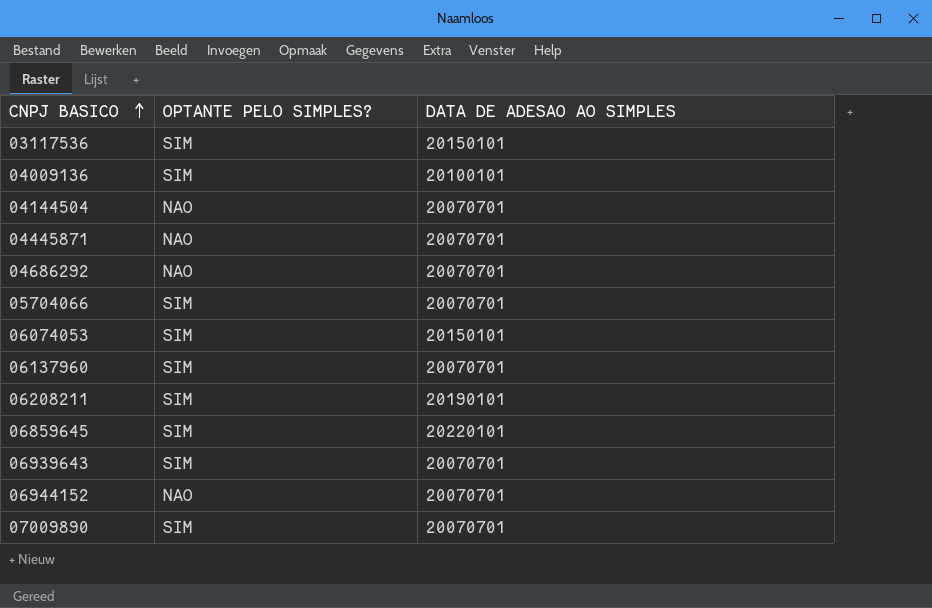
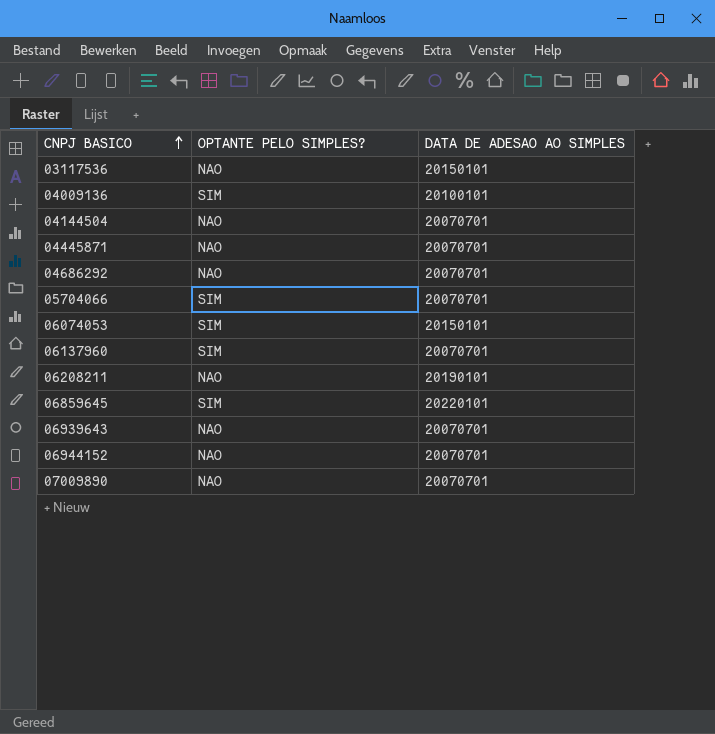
03117536 | OPTANTE PELO SIMPLES?: SIM -> NAO
06208211 | OPTANTE PELO SIMPLES?: SIM -> NAO
06939643 | OPTANTE PELO SIMPLES?: SIM -> NAO
07009890 | OPTANTE PELO SIMPLES?: SIM -> NAO

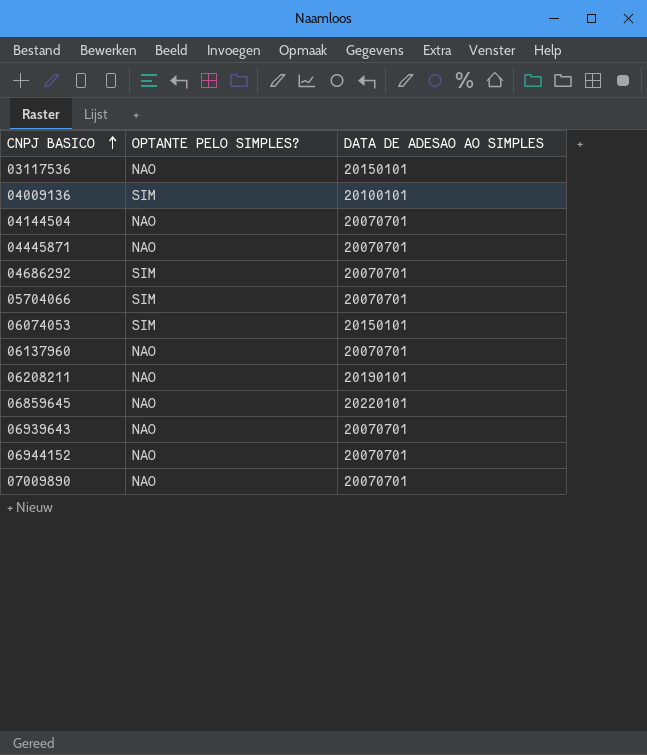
04686292 | OPTANTE PELO SIMPLES?: NAO -> SIM
06137960 | OPTANTE PELO SIMPLES?: SIM -> NAO
06859645 | OPTANTE PELO SIMPLES?: SIM -> NAO

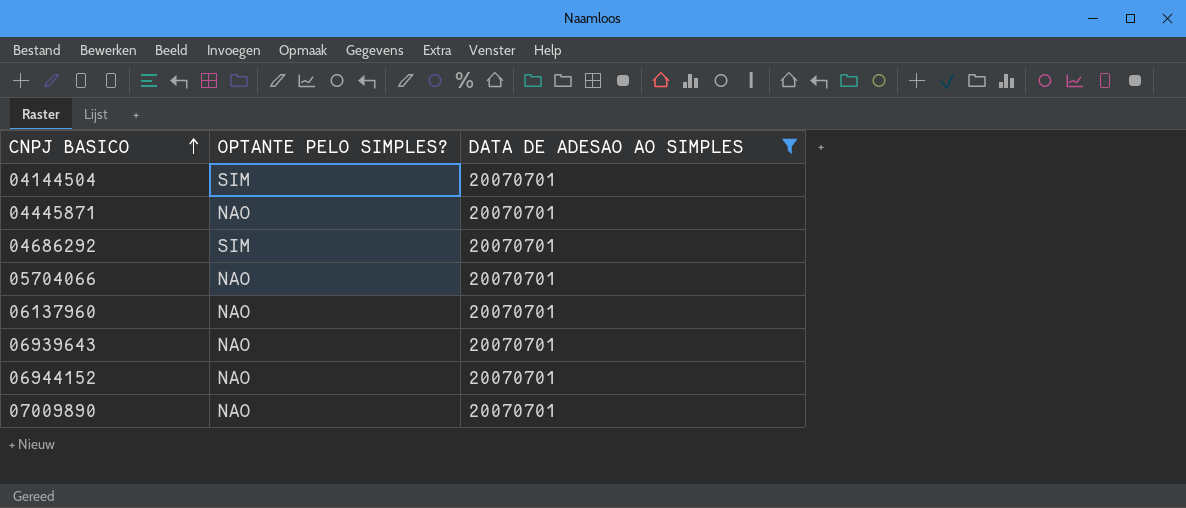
filter: none -> DATA DE ADESAO AO SIMPLES = 20070701
04144504 | OPTANTE PELO SIMPLES?: NAO -> SIM
05704066 | OPTANTE PELO SIMPLES?: SIM -> NAO

